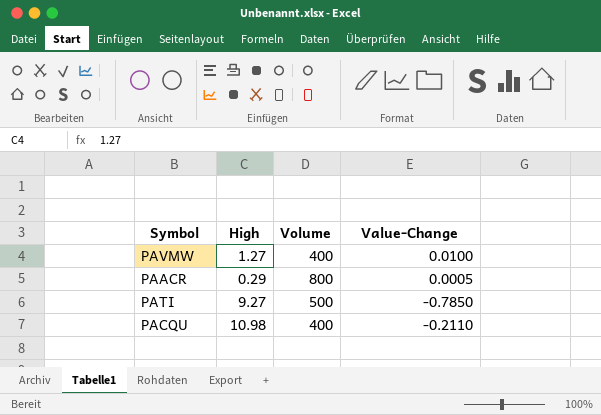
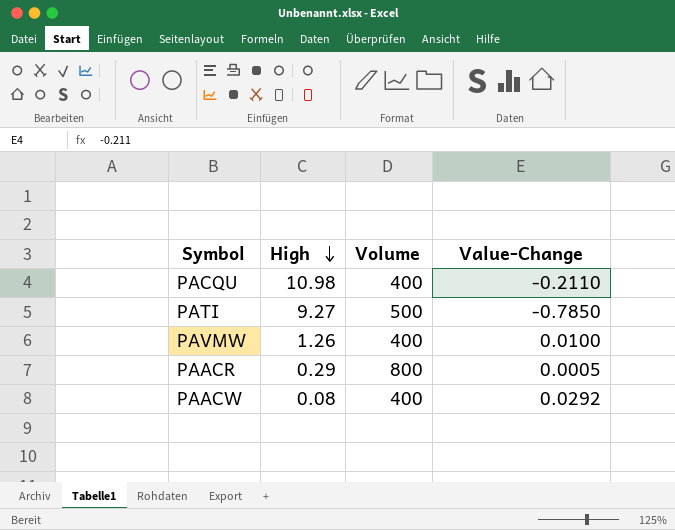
row order: none -> High descending
PAVMW | High: 1.27 -> 1.26
row PAACW: none -> 0.08 | 400 | 0.0292

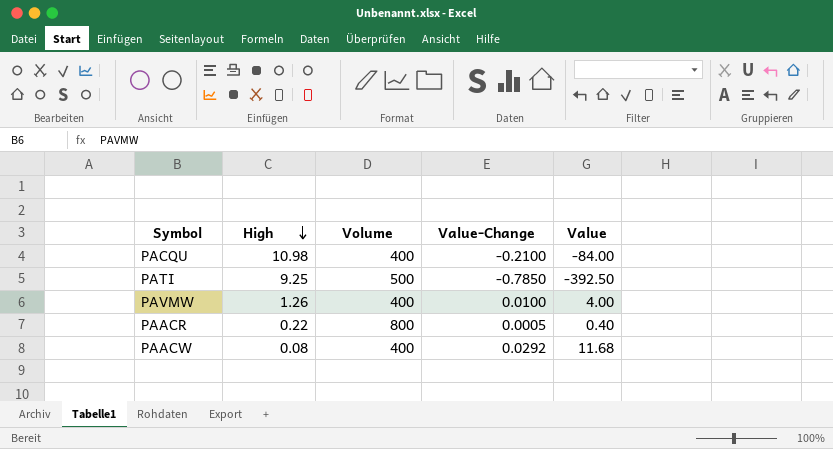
column Value | formula: none -> [Volume] * [Value-Change]
PACQU | Value-Change: -0.2110 -> -0.2100
PATI | High: 9.27 -> 9.25
PAACR | High: 0.29 -> 0.22

